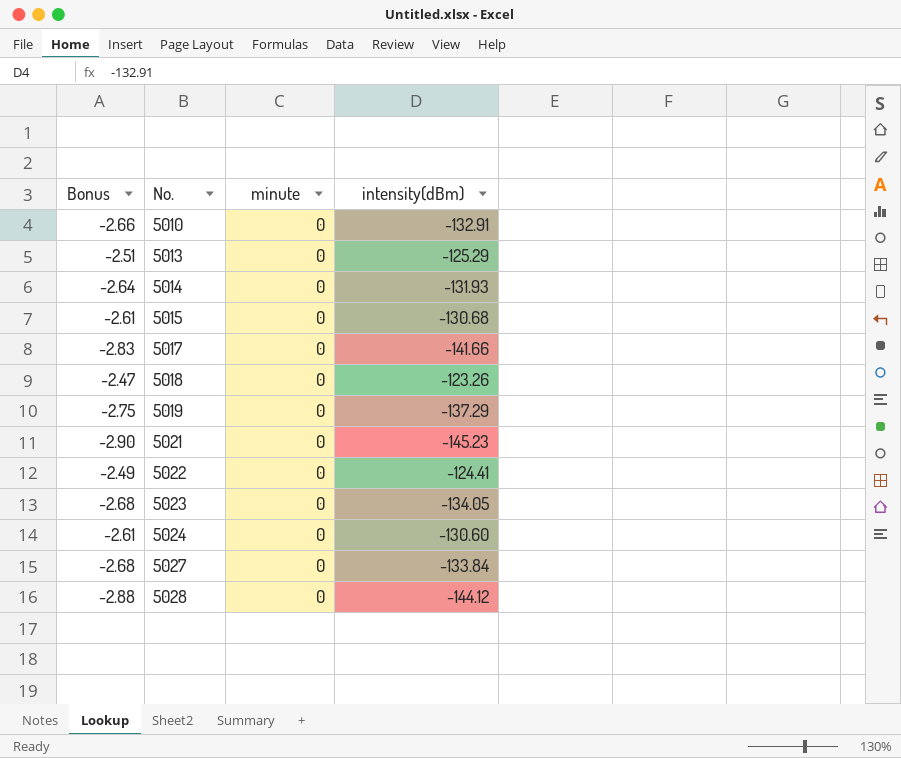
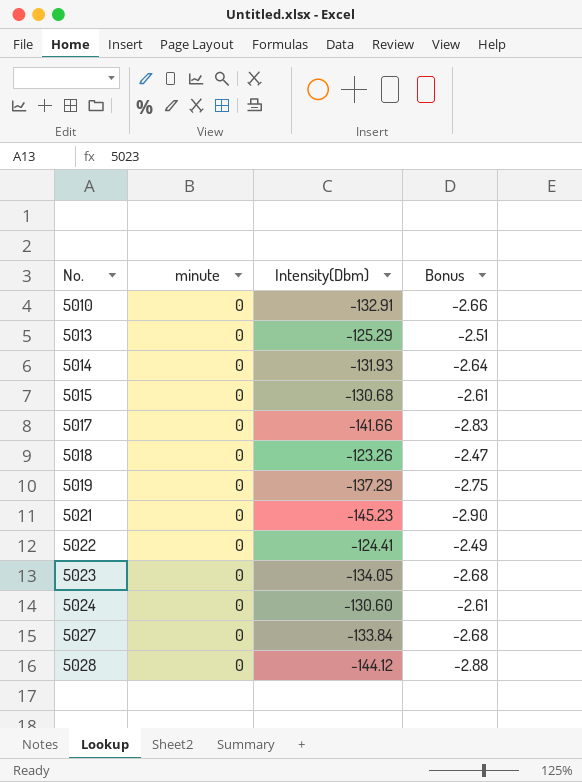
column name: intensity(dBm) -> Intensity(Dbm)
column Bonus | position: 1 -> 4

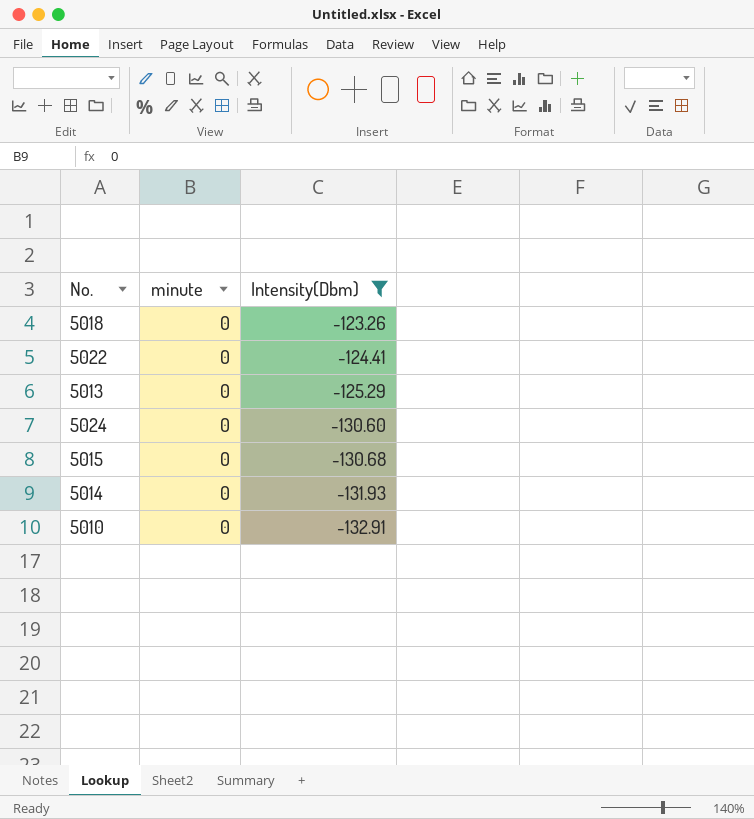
filter: none -> Intensity(Dbm) >= -132.91
row order: No. ascending -> Intensity(Dbm) descending
column Bonus | formula: [Intensity(Dbm)] * 0.02 -> none

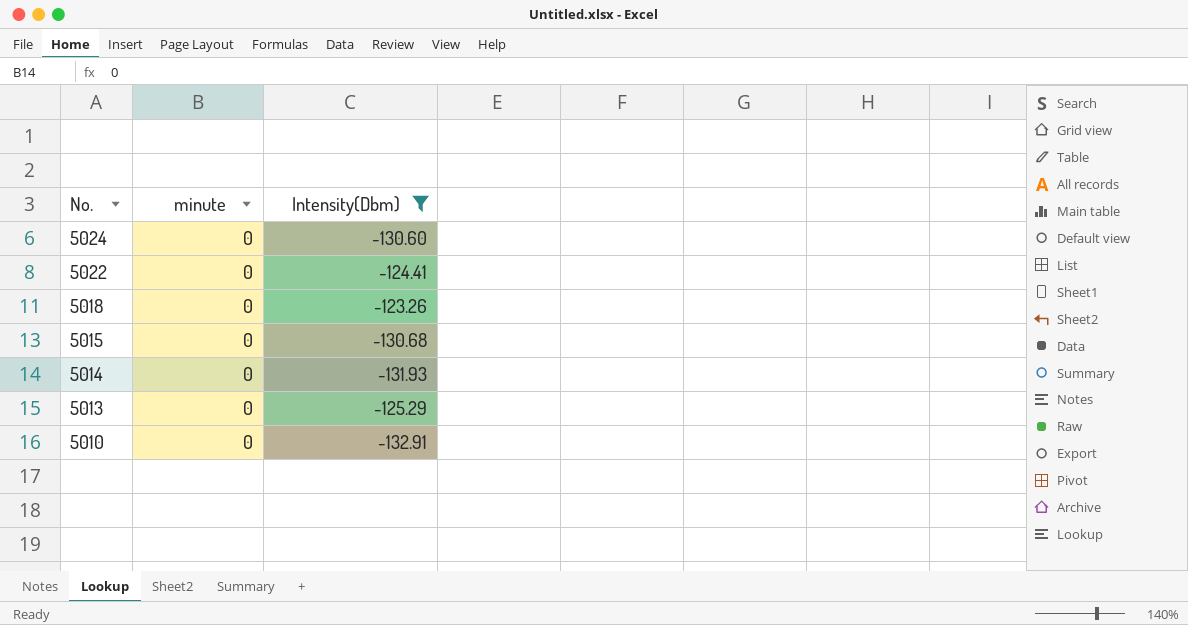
row order: Intensity(Dbm) descending -> No. descending

